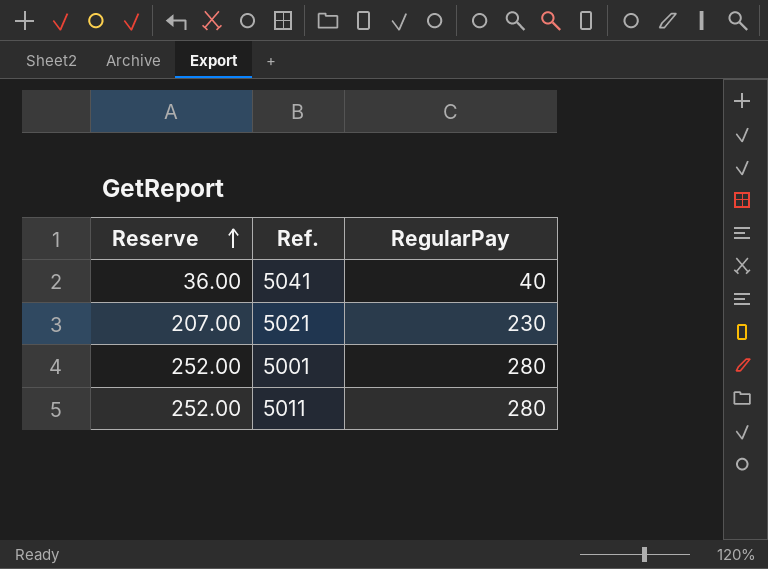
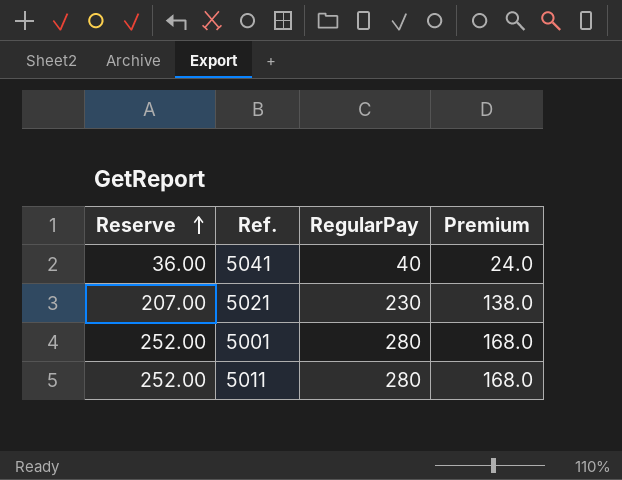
column Premium | formula: none -> [RegularPay] * 0.6

